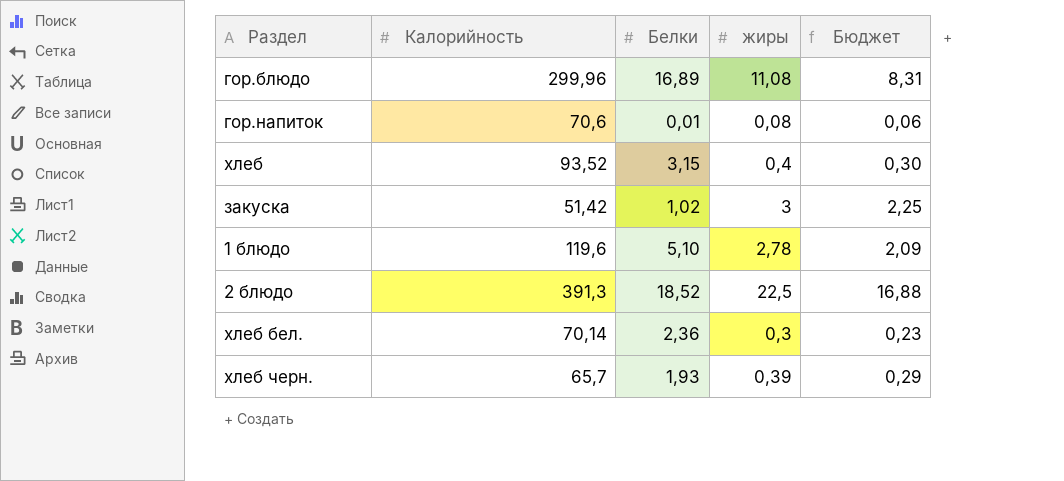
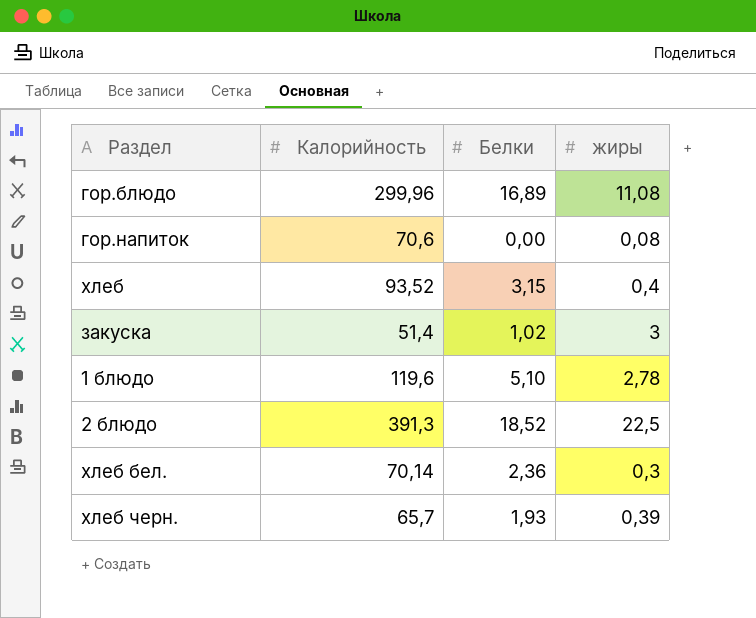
column Бюджет | formula: [жиры] * 0,75 -> none
гор.напиток | Белки: 0,01 -> 0,00
закуска | Калорийность: 51,42 -> 51,4

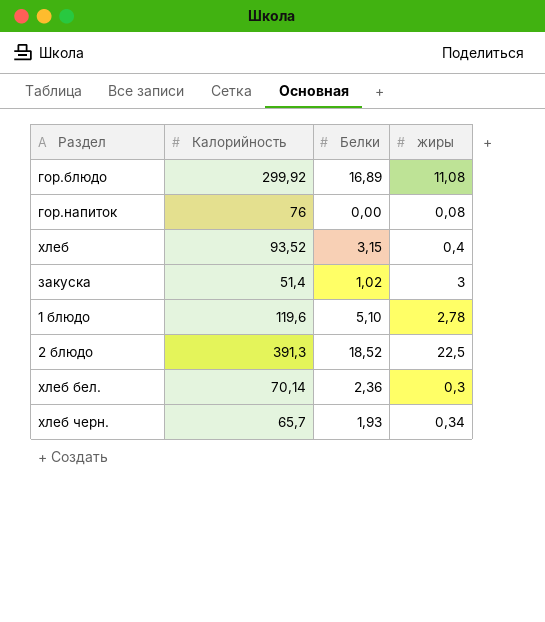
гор.блюдо | Калорийность: 299,96 -> 299,92
гор.напиток | Калорийность: 70,6 -> 76
хлеб черн. | жиры: 0,39 -> 0,34

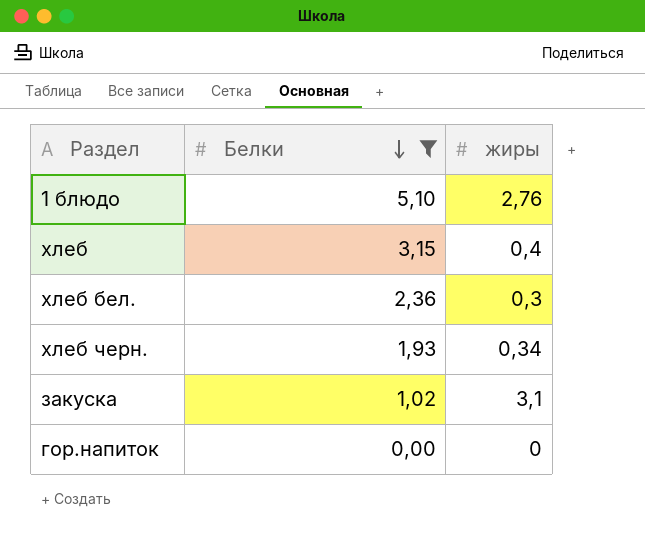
filter: none -> Белки <= 5,10
row order: none -> Белки descending
column Калорийность | position: 2 -> none
1 блюдо | жиры: 2,78 -> 2,76
закуска | жиры: 3 -> 3,1
гор.напиток | жиры: 0,08 -> 0

